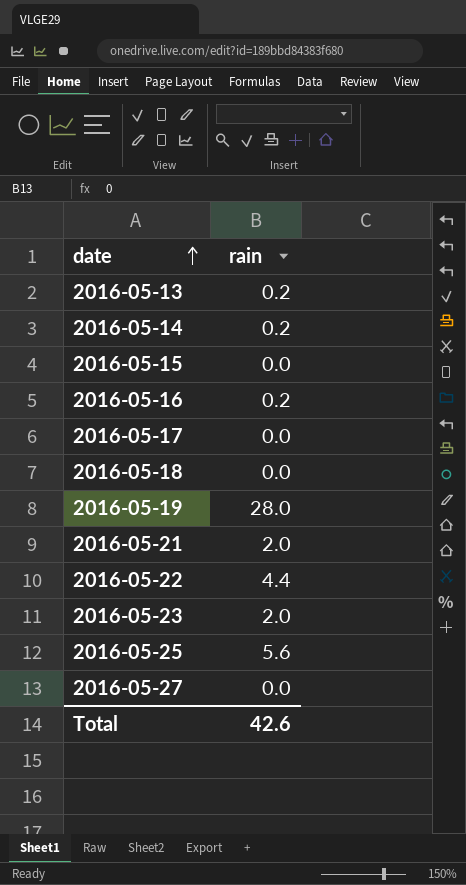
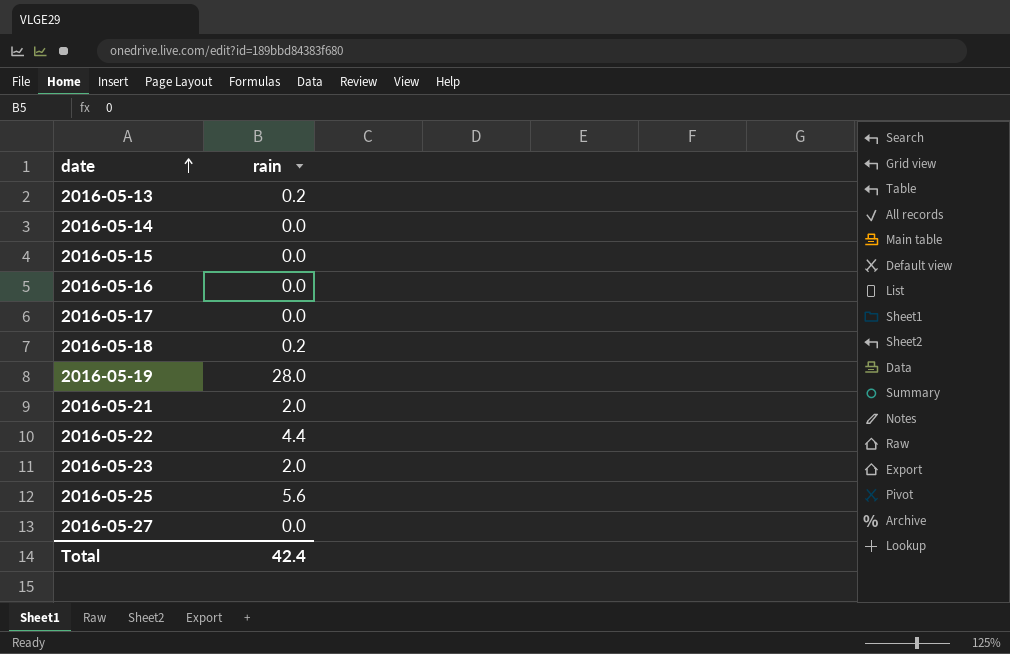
2016-05-14 | rain: 0.2 -> 0.0
2016-05-16 | rain: 0.2 -> 0.0
2016-05-18 | rain: 0.0 -> 0.2
Total | rain: 42.6 -> 42.4

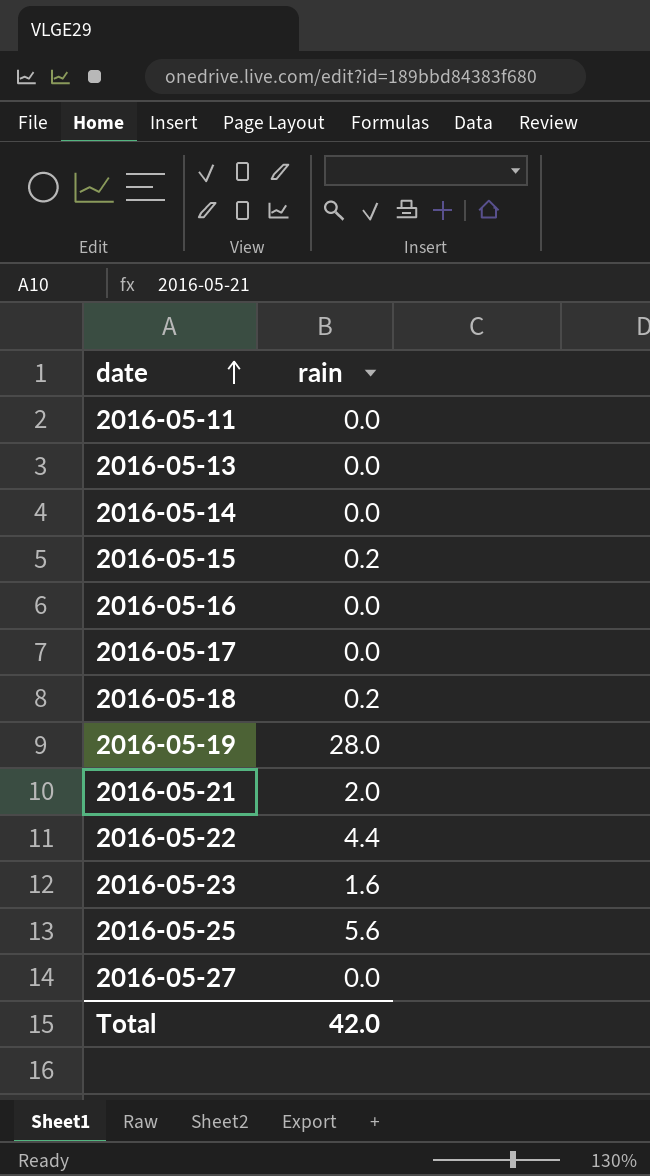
row 2016-05-11: none -> 0.0
2016-05-13 | rain: 0.2 -> 0.0
2016-05-15 | rain: 0.0 -> 0.2
2016-05-23 | rain: 2.0 -> 1.6
Total | rain: 42.4 -> 42.0

